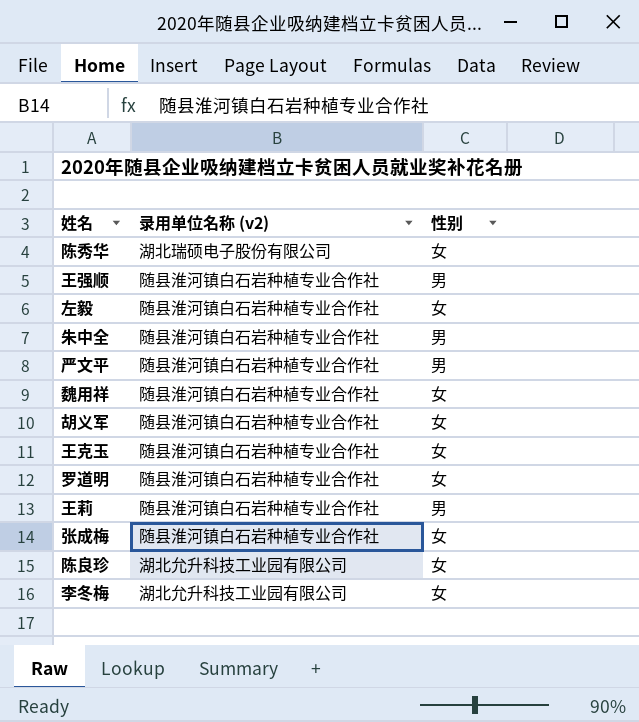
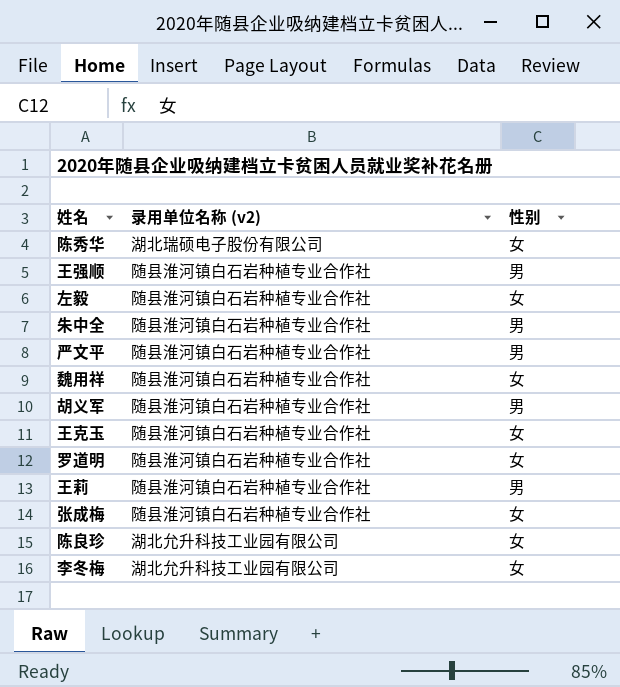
胡义军 | 性别: 女 -> 男

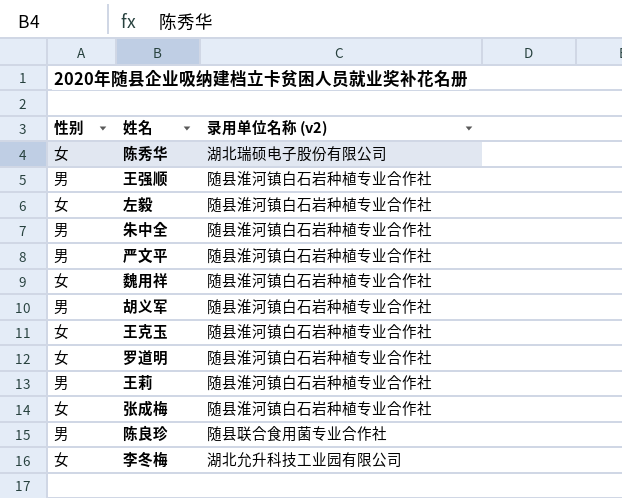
column 性别 | position: 3 -> 1
陈良珍 | 性别: 女 -> 男
陈良珍 | 录用单位名称 (v2): 湖北允升科技工业园有限公司 -> 随县联合食用菌专业合作社

